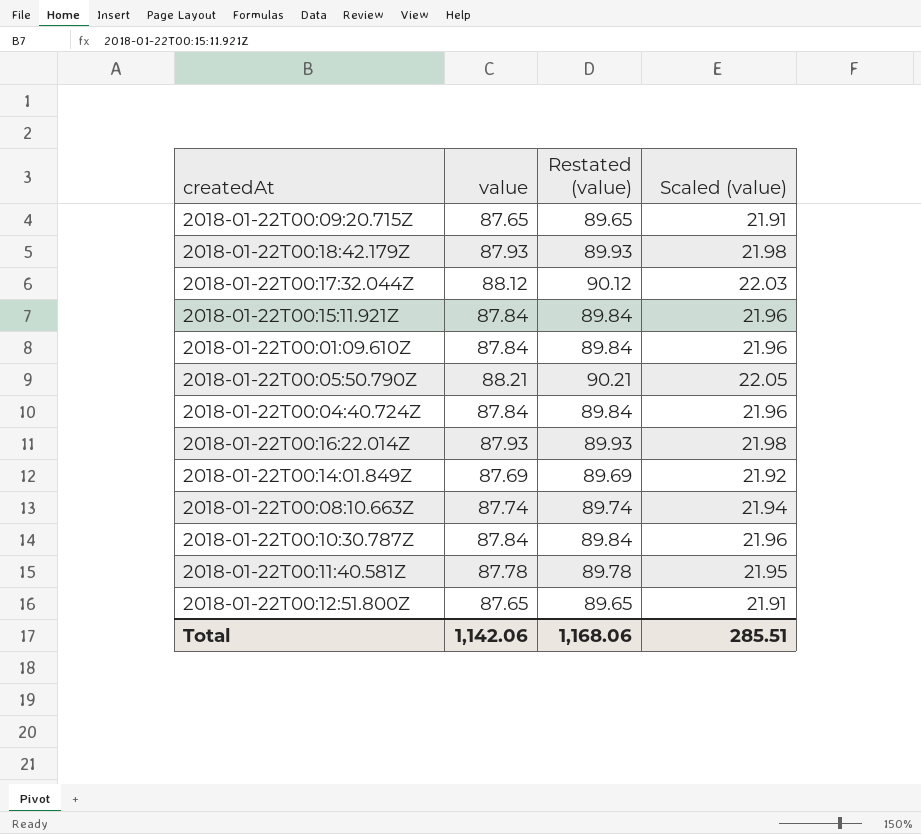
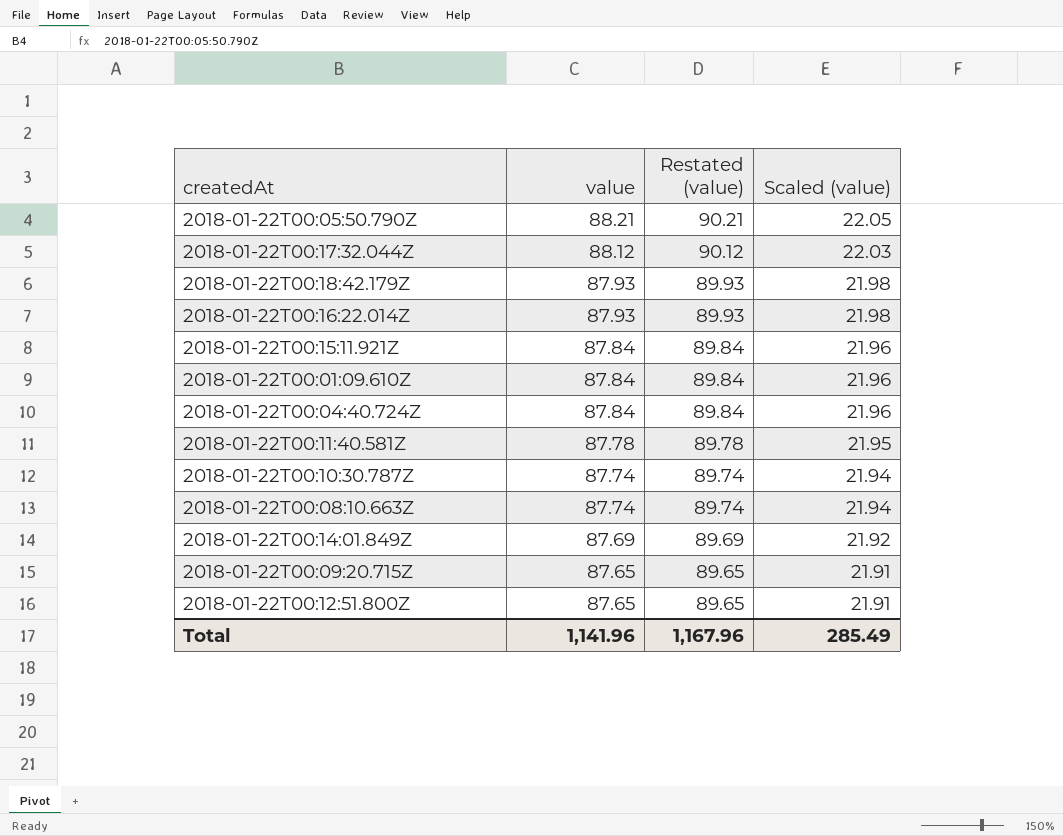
row order: none -> value descending
2018-01-22T00:10:30.787Z | value: 87.84 -> 87.74
2018-01-22T00:10:30.787Z | Restated (value): 89.84 -> 89.74
2018-01-22T00:10:30.787Z | Scaled (value): 21.96 -> 21.94
Total | value: 1,142.06 -> 1,141.96
Total | Restated (value): 1,168.06 -> 1,167.96
Total | Scaled (value): 285.51 -> 285.49

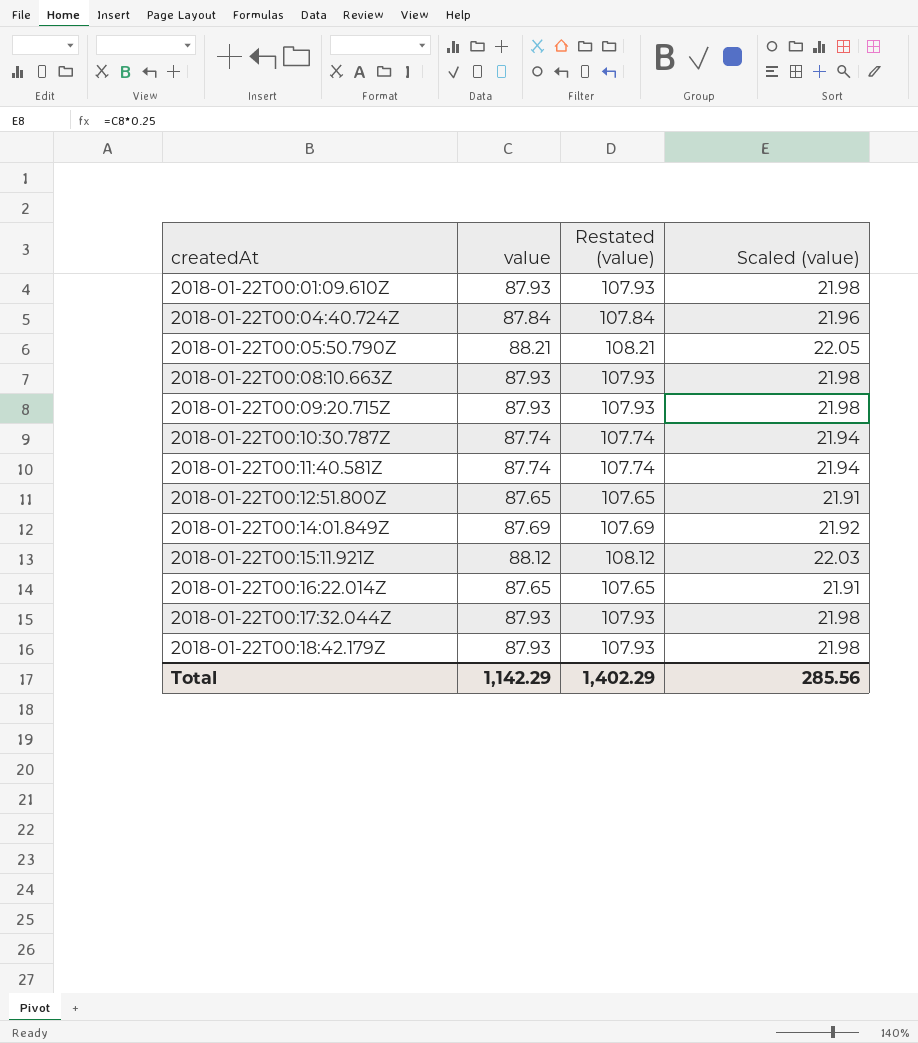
row order: value descending -> createdAt ascending
column Restated (value) | formula: [value] + 2 -> [value] + 20
2018-01-22T00:01:09.610Z | value: 87.84 -> 87.93
2018-01-22T00:01:09.610Z | Scaled (value): 21.96 -> 21.98
2018-01-22T00:08:10.663Z | value: 87.74 -> 87.93
2018-01-22T00:08:10.663Z | Scaled (value): 21.94 -> 21.98
2018-01-22T00:09:20.715Z | value: 87.65 -> 87.93
2018-01-22T00:09:20.715Z | Scaled (value): 21.91 -> 21.98
2018-01-22T00:11:40.581Z | value: 87.78 -> 87.74
2018-01-22T00:11:40.581Z | Scaled (value): 21.95 -> 21.94
2018-01-22T00:15:11.921Z | value: 87.84 -> 88.12
2018-01-22T00:15:11.921Z | Scaled (value): 21.96 -> 22.03
2018-01-22T00:16:22.014Z | value: 87.93 -> 87.65
2018-01-22T00:16:22.014Z | Scaled (value): 21.98 -> 21.91
2018-01-22T00:17:32.044Z | value: 88.12 -> 87.93
2018-01-22T00:17:32.044Z | Scaled (value): 22.03 -> 21.98
Total | value: 1,141.96 -> 1,142.29
Total | Restated (value): 1,167.96 -> 1,402.29
Total | Scaled (value): 285.49 -> 285.56

